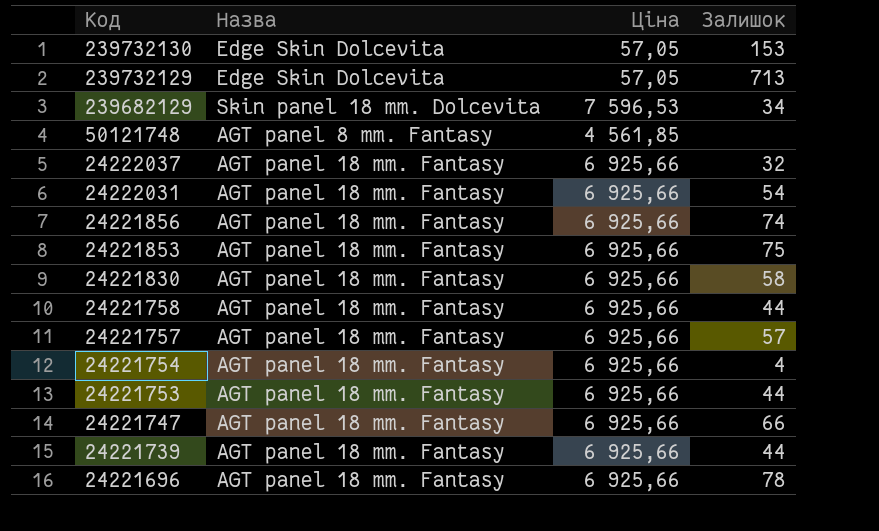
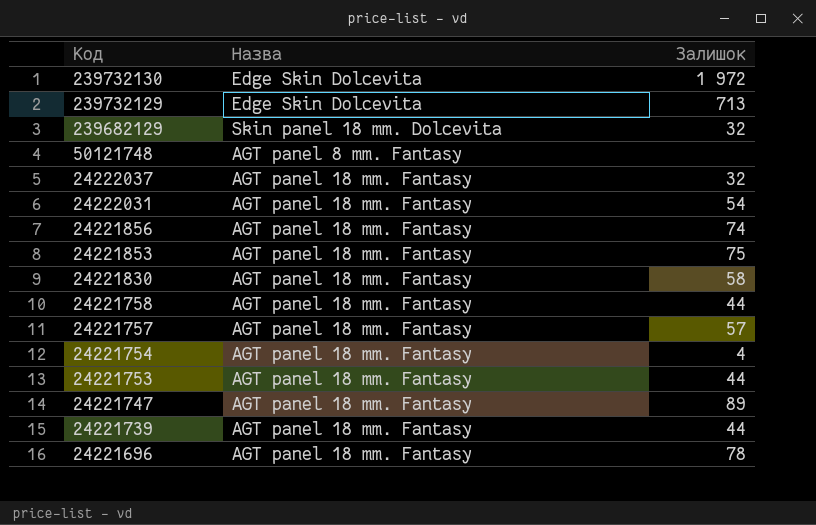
column Ціна | position: 3 -> none
239732130 | Залишок: 153 -> 1 972
239682129 | Залишок: 34 -> 32
24221747 | Залишок: 66 -> 89

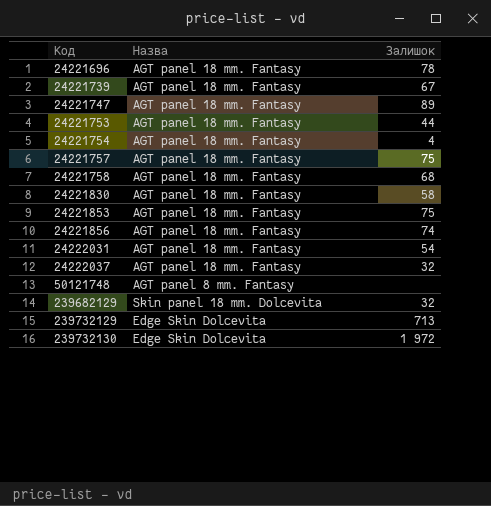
row order: Код descending -> Код ascending
24221739 | Залишок: 44 -> 67
24221757 | Залишок: 57 -> 75
24221758 | Залишок: 44 -> 68

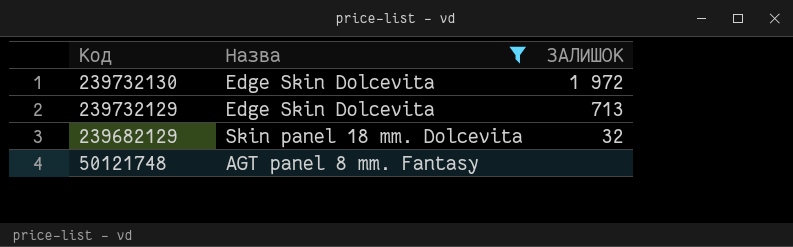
filter: none -> Назва != AGT panel 18 mm. Fantasy
row order: Код ascending -> Код descending
column name: Залишок -> ЗАЛИШОК

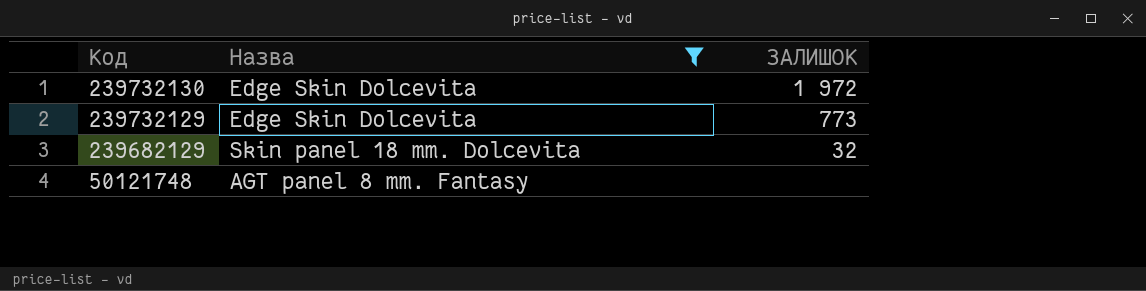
239732129 | ЗАЛИШОК: 713 -> 773

